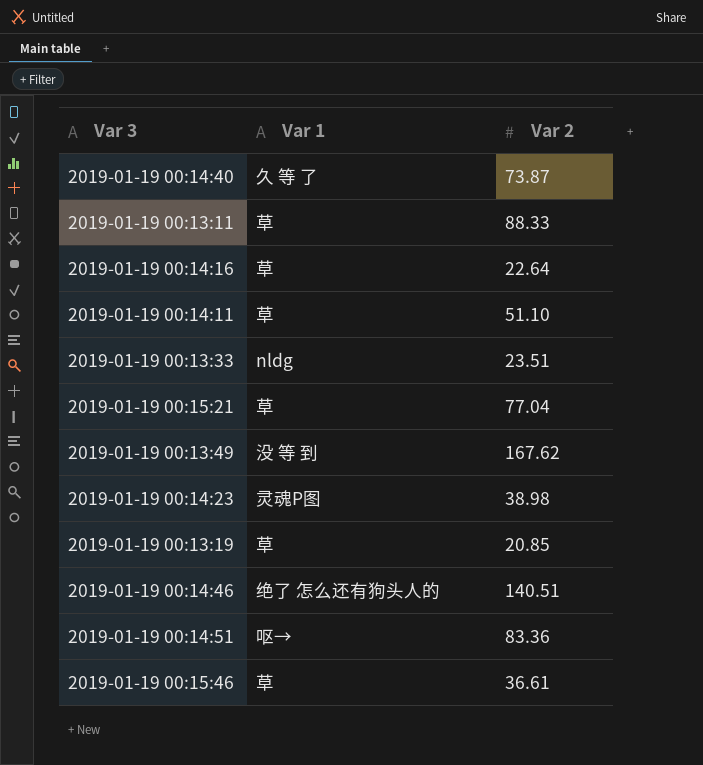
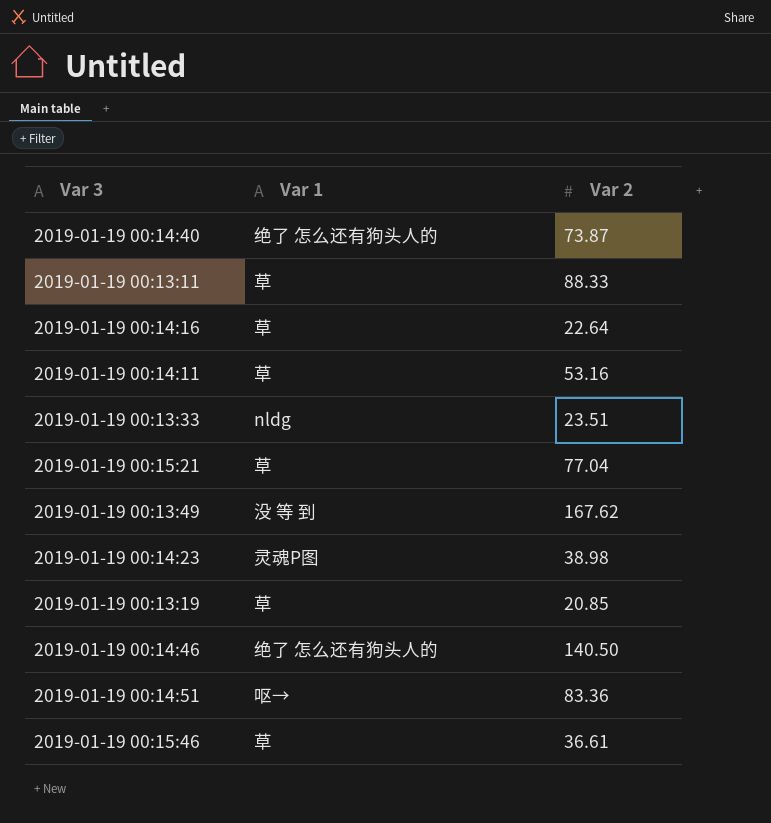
2019-01-19 00:14:40 | Var 1: 久 等 了 -> 绝了 怎么还有狗头人的
2019-01-19 00:14:11 | Var 2: 51.10 -> 53.16
2019-01-19 00:14:46 | Var 2: 140.51 -> 140.50

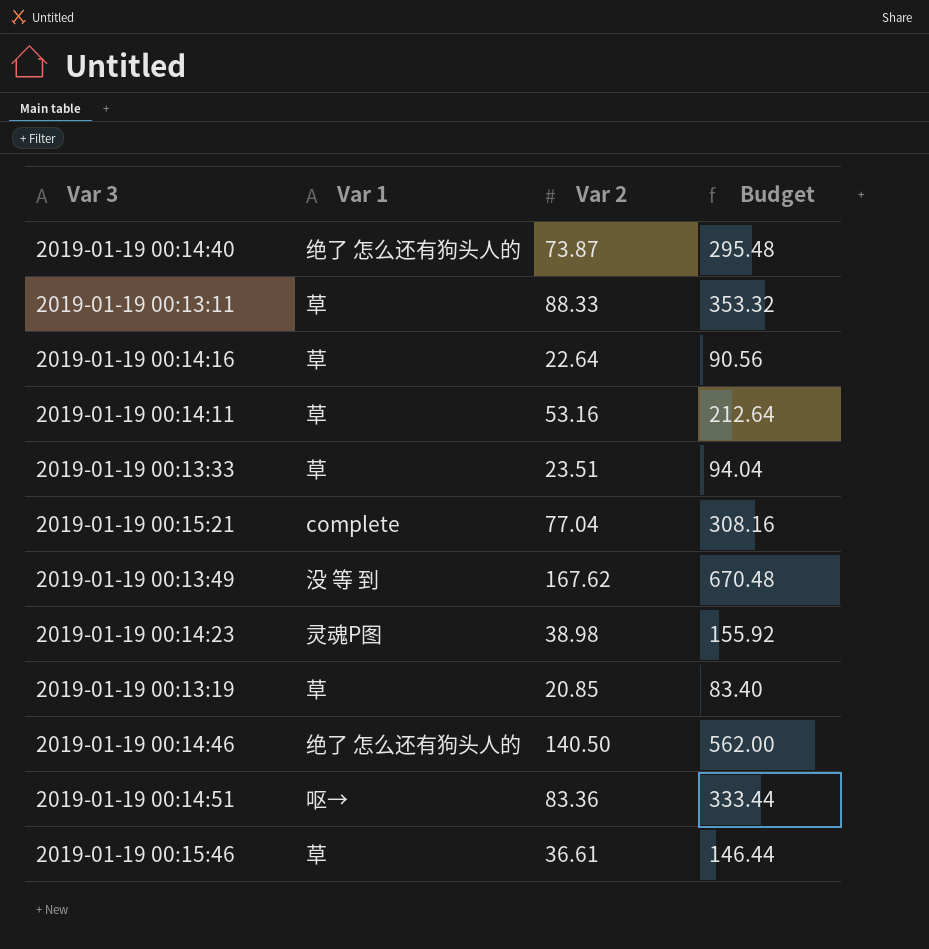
column Budget | formula: none -> [Var 2] * 4
2019-01-19 00:13:33 | Var 1: nldg -> 草
2019-01-19 00:15:21 | Var 1: 草 -> complete

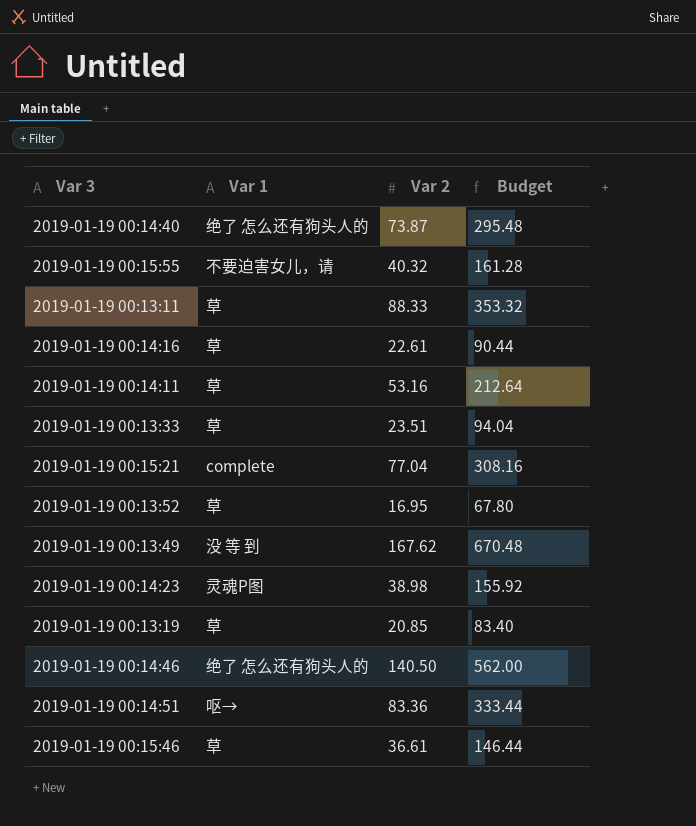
row 2019-01-19 00:15:55: none -> 不要迫害女儿，请 | 40.32 | 161.28
2019-01-19 00:14:16 | Var 2: 22.64 -> 22.61
2019-01-19 00:14:16 | Budget: 90.56 -> 90.44
row 2019-01-19 00:13:52: none -> 草 | 16.95 | 67.80

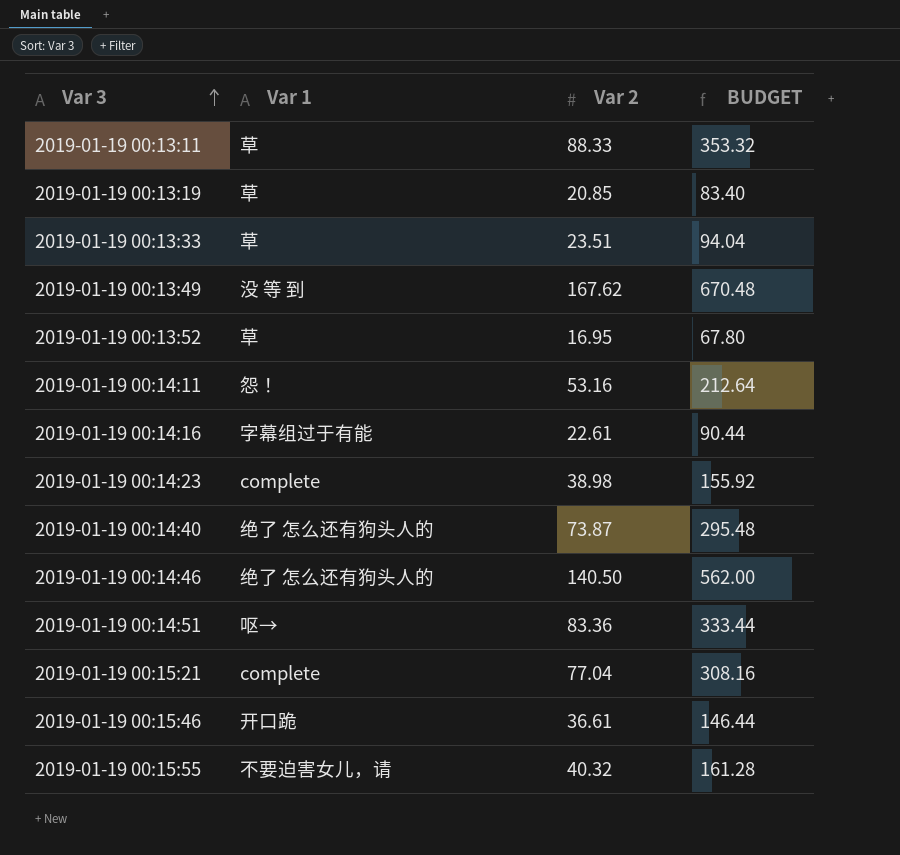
row order: none -> Var 3 ascending
column name: Budget -> BUDGET
2019-01-19 00:14:11 | Var 1: 草 -> 怨！
2019-01-19 00:14:16 | Var 1: 草 -> 字幕组过于有能
2019-01-19 00:14:23 | Var 1: 灵魂P图 -> complete
2019-01-19 00:15:46 | Var 1: 草 -> 开口跪

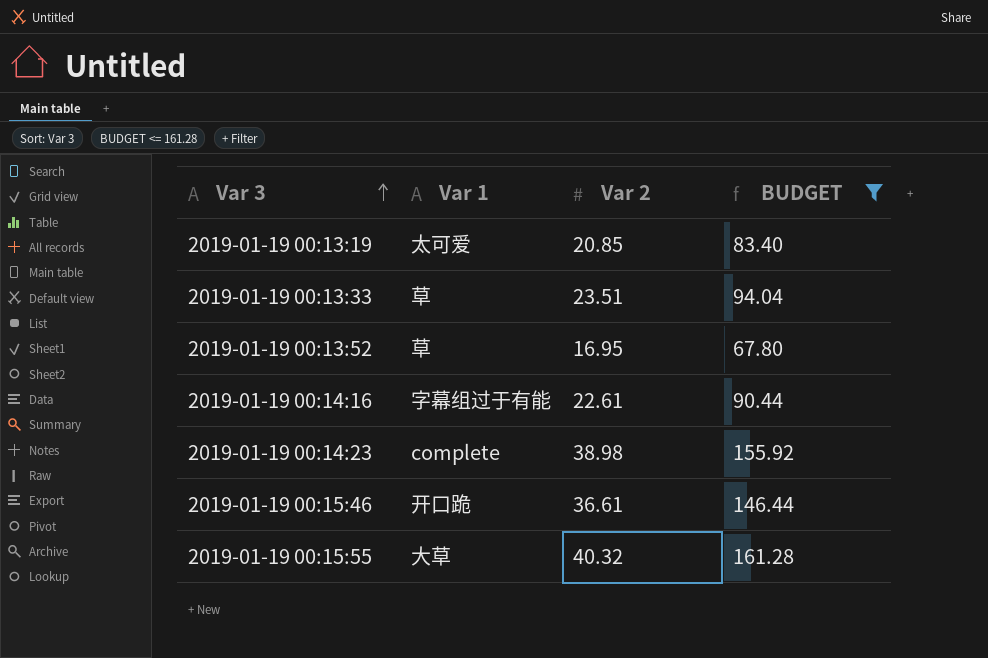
filter: none -> BUDGET <= 161.28
2019-01-19 00:13:19 | Var 1: 草 -> 太可爱
2019-01-19 00:15:55 | Var 1: 不要迫害女儿，请 -> 大草

